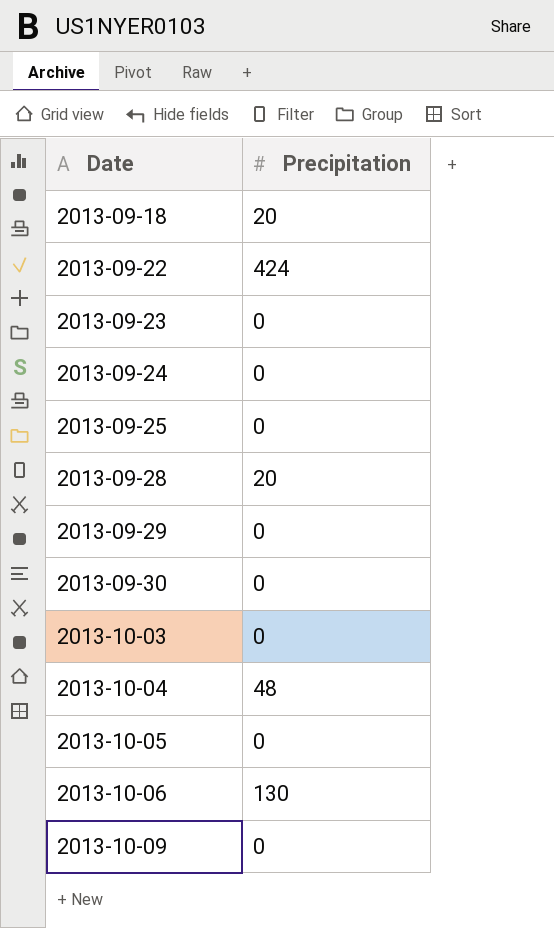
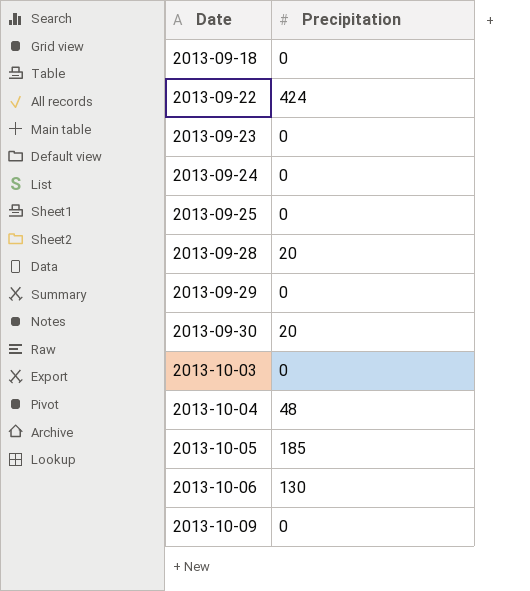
2013-09-18 | Precipitation: 20 -> 0
2013-09-30 | Precipitation: 0 -> 20
2013-10-05 | Precipitation: 0 -> 185

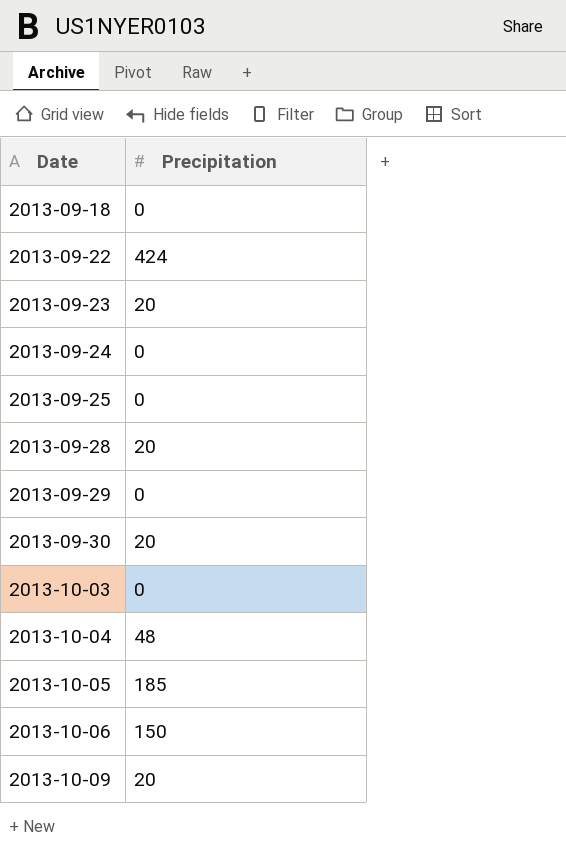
2013-09-23 | Precipitation: 0 -> 20
2013-10-06 | Precipitation: 130 -> 150
2013-10-09 | Precipitation: 0 -> 20

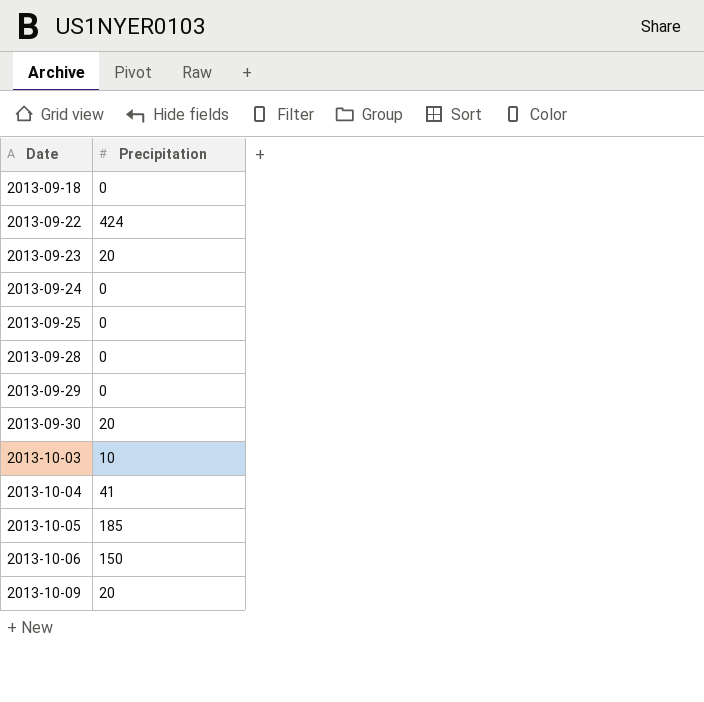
2013-09-28 | Precipitation: 20 -> 0
2013-10-03 | Precipitation: 0 -> 10
2013-10-04 | Precipitation: 48 -> 41

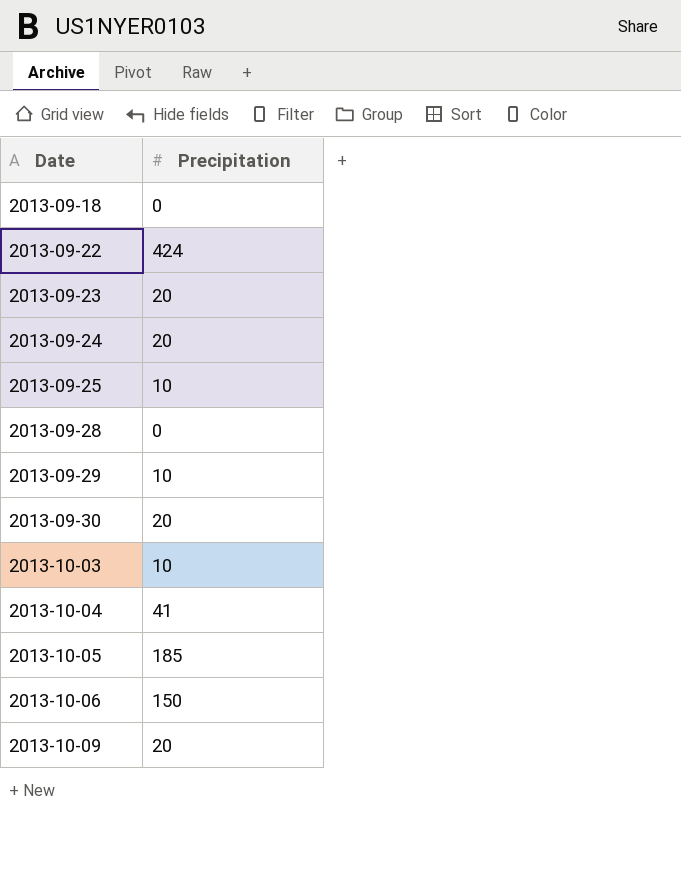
2013-09-24 | Precipitation: 0 -> 20
2013-09-25 | Precipitation: 0 -> 10
2013-09-29 | Precipitation: 0 -> 10

